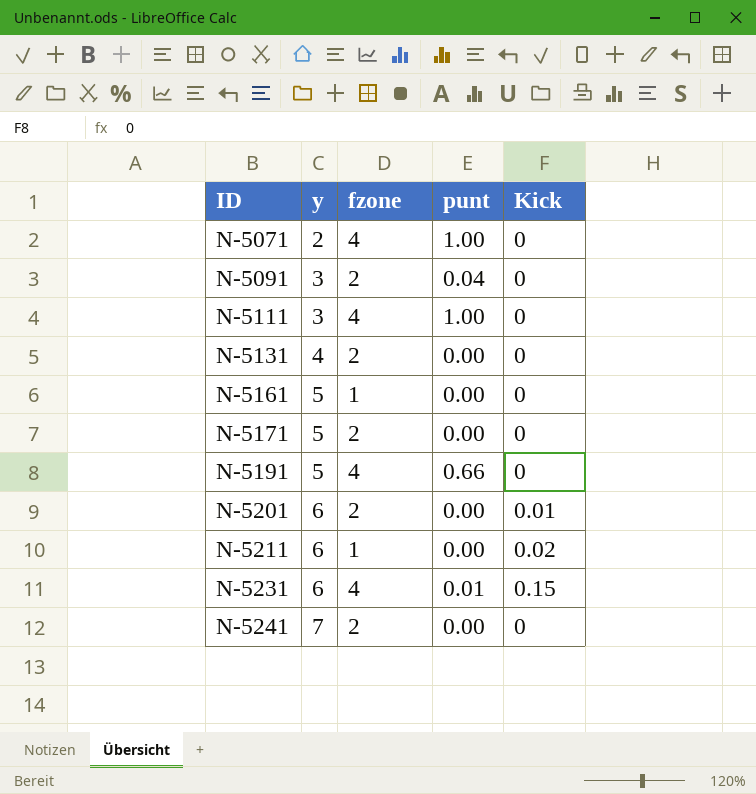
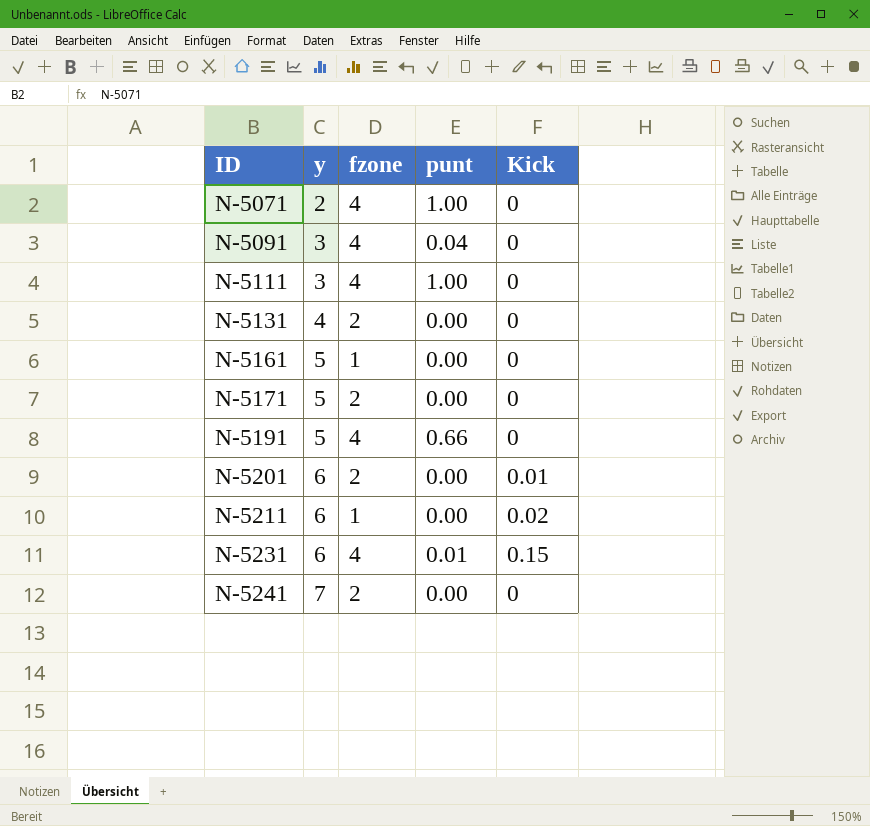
N-5091 | fzone: 2 -> 4

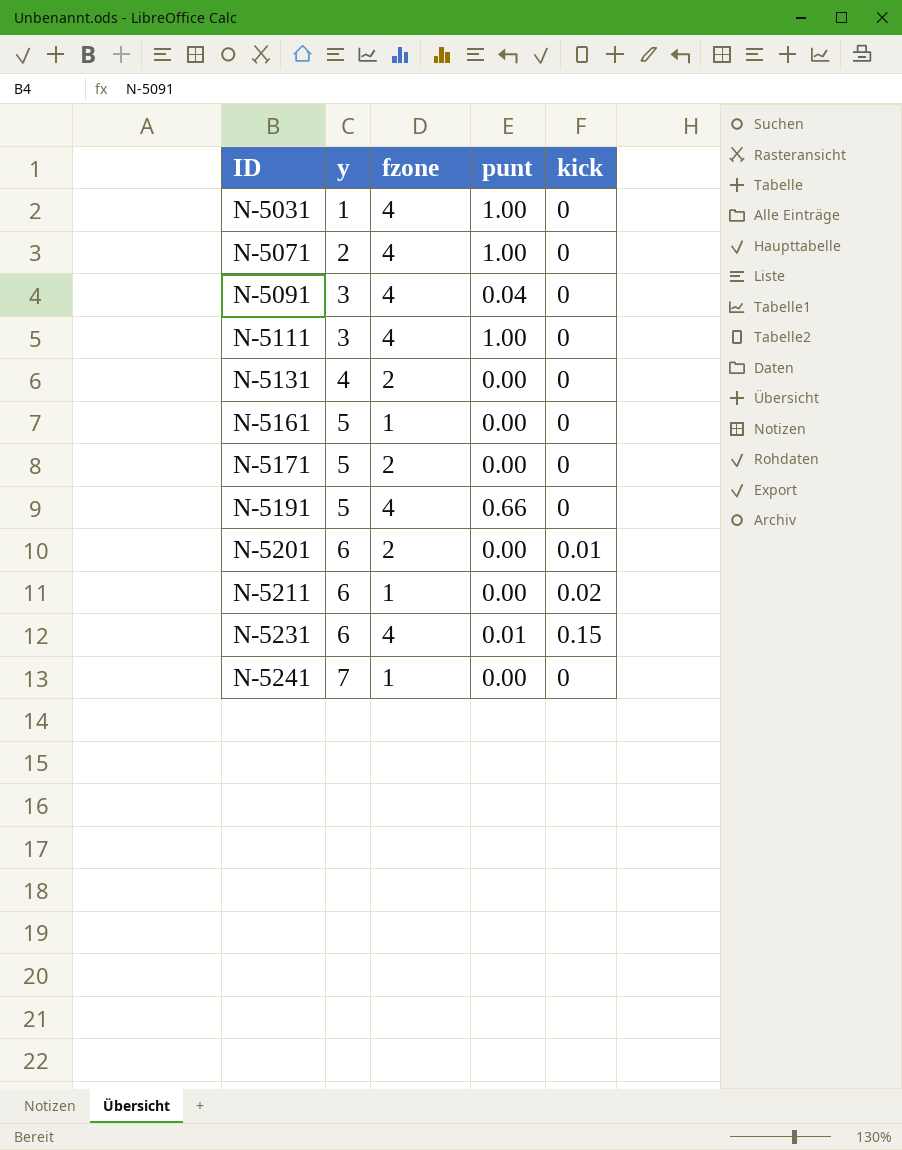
column name: Kick -> kick
row N-5031: none -> 1 | 4 | 1.00 | 0
N-5241 | fzone: 2 -> 1

